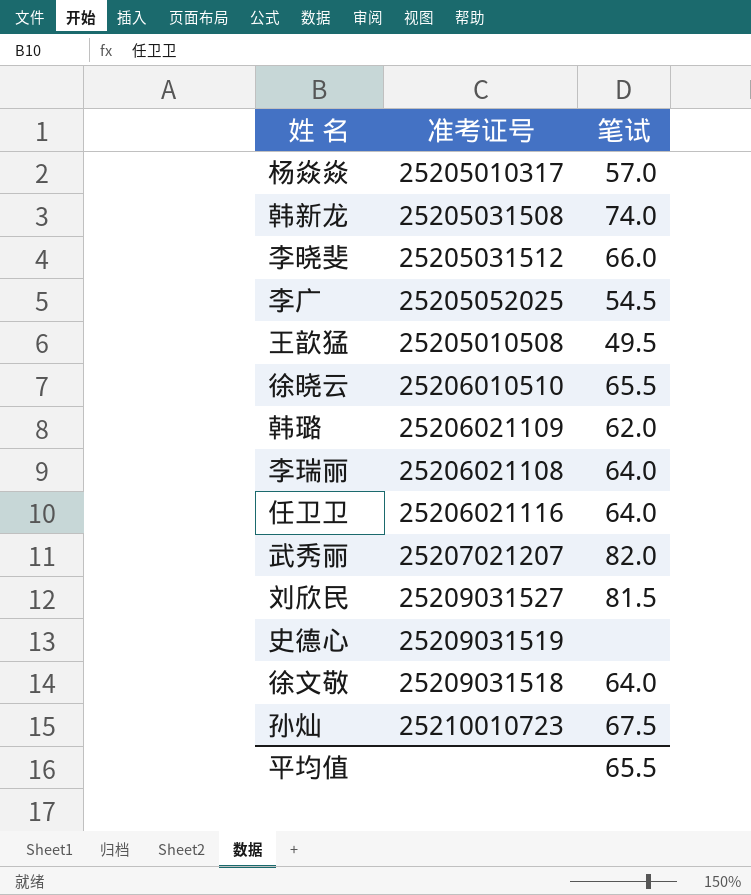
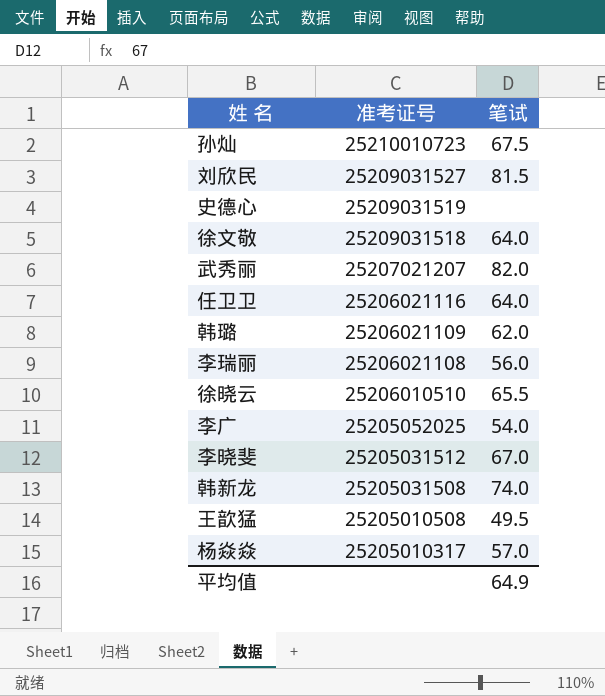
row order: none -> 准考证号 descending
李瑞丽 | 笔试: 64.0 -> 56.0
李广 | 笔试: 54.5 -> 54.0
李晓斐 | 笔试: 66.0 -> 67.0
平均值 | 笔试: 65.5 -> 64.9

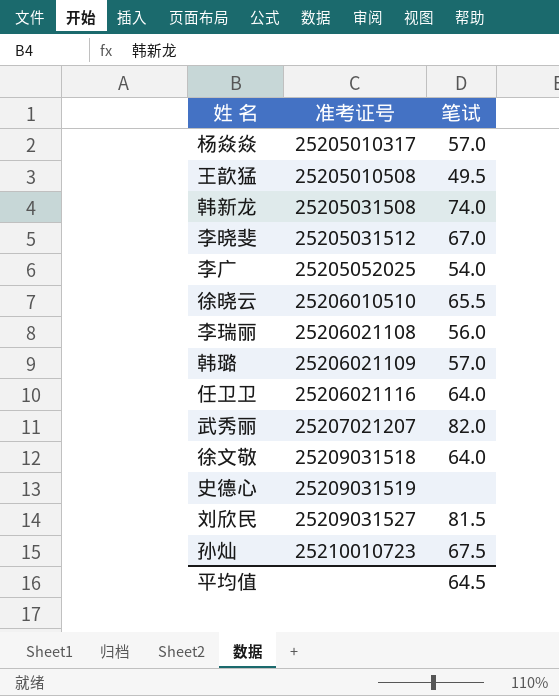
row order: 准考证号 descending -> 准考证号 ascending
韩璐 | 笔试: 62.0 -> 57.0
平均值 | 笔试: 64.9 -> 64.5

